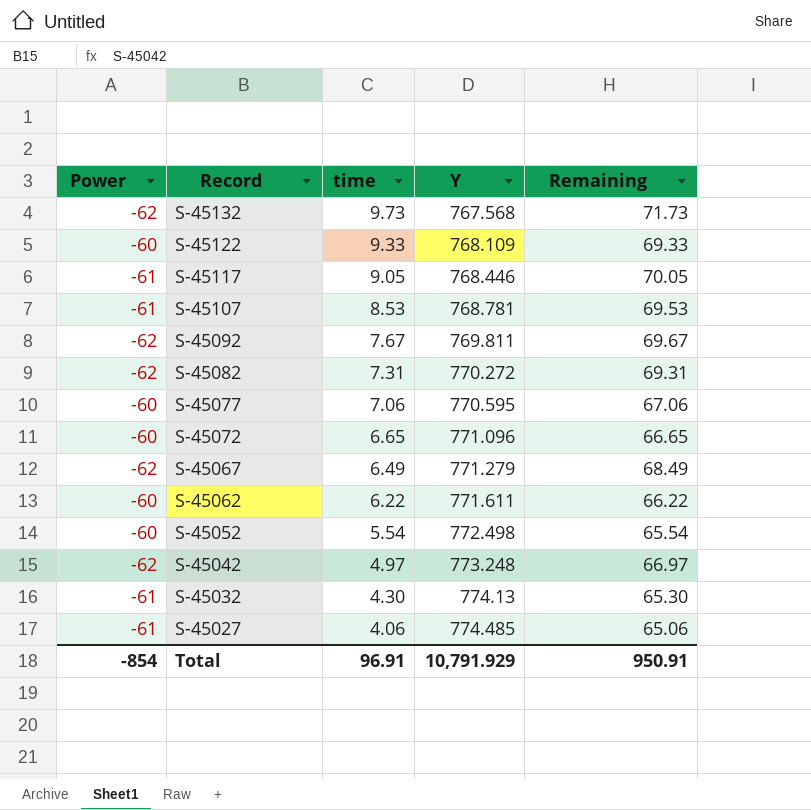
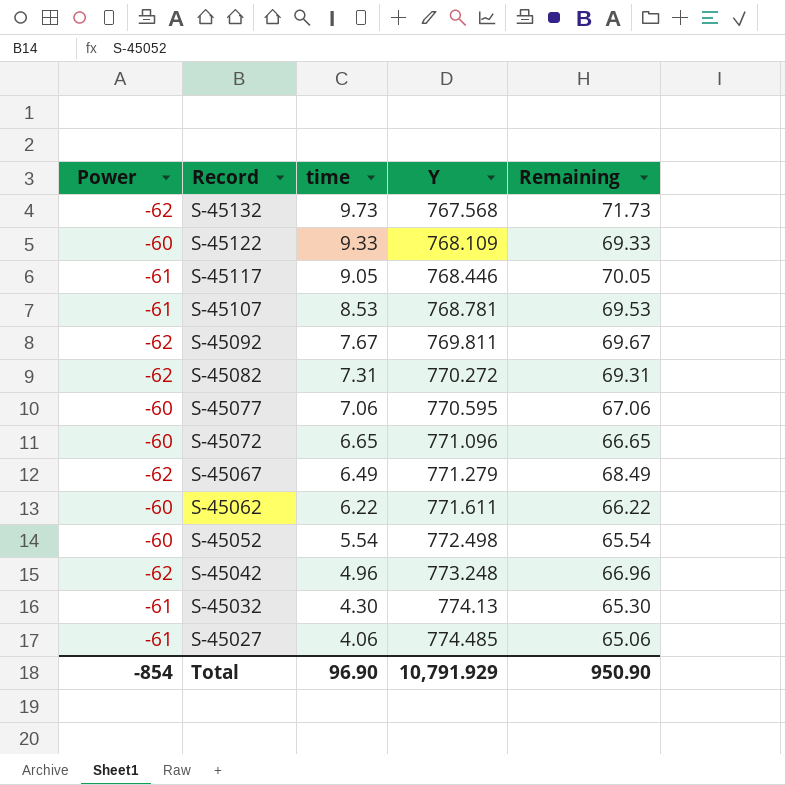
S-45042 | time: 4.97 -> 4.96
S-45042 | Remaining: 66.97 -> 66.96
Total | time: 96.91 -> 96.90
Total | Remaining: 950.91 -> 950.90

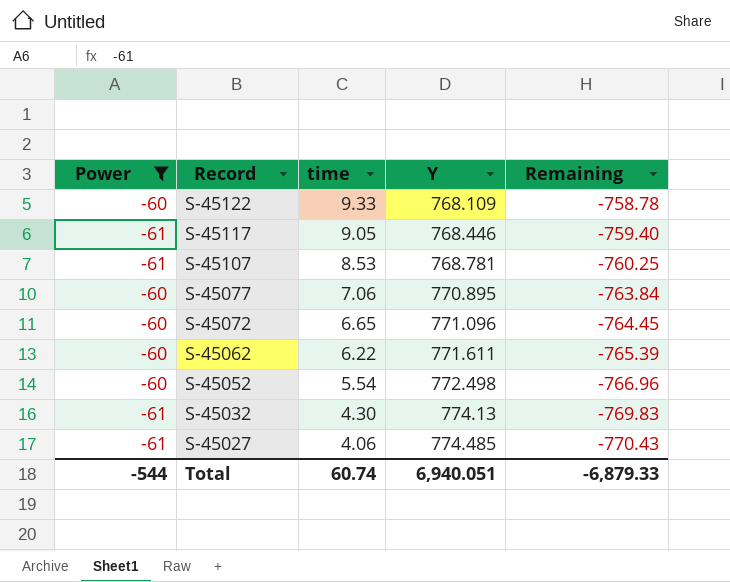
filter: none -> Power != -62
column Remaining | formula: [time] - [Power] -> [time] - [Y]
S-45077 | Y: 770.595 -> 770.895
Total | Power: -854 -> -544
Total | time: 96.90 -> 60.74
Total | Y: 10,791.929 -> 6,940.051
Total | Remaining: 950.90 -> -6,879.33

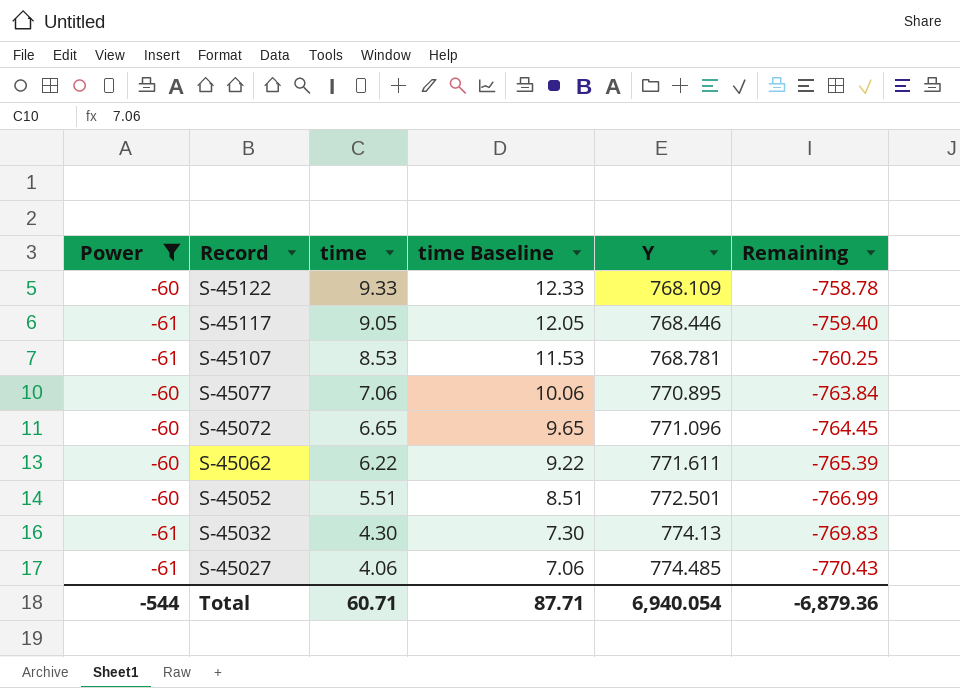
column time Baseline | formula: none -> [time] + 3
S-45052 | time: 5.54 -> 5.51
S-45052 | Y: 772.498 -> 772.501
S-45052 | Remaining: -766.96 -> -766.99
Total | time: 60.74 -> 60.71
Total | Y: 6,940.051 -> 6,940.054
Total | Remaining: -6,879.33 -> -6,879.36

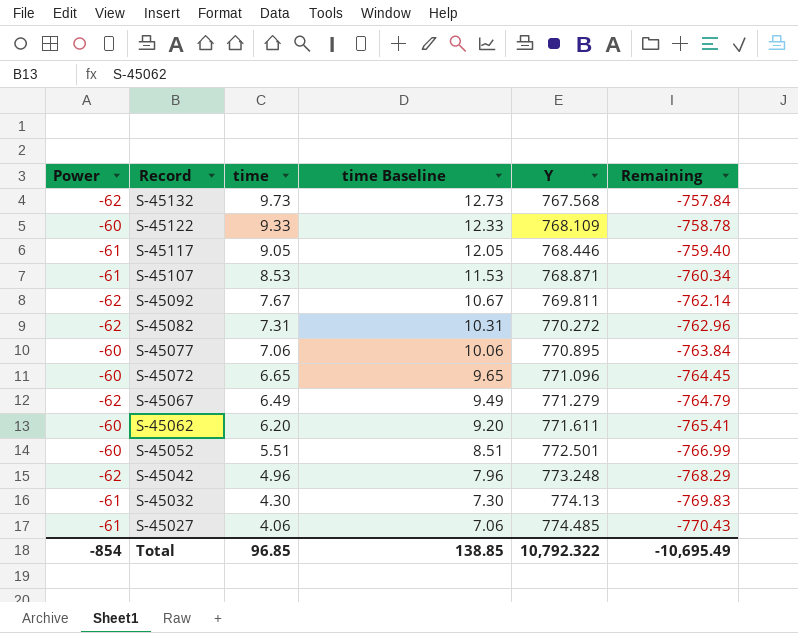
filter: Power != -62 -> none
S-45107 | Y: 768.781 -> 768.871
S-45107 | Remaining: -760.25 -> -760.34
S-45062 | time: 6.22 -> 6.20
S-45062 | time Baseline: 9.22 -> 9.20
S-45062 | Remaining: -765.39 -> -765.41
Total | Power: -544 -> -854
Total | time: 60.71 -> 96.85
Total | time Baseline: 87.71 -> 138.85
Total | Y: 6,940.054 -> 10,792.322
Total | Remaining: -6,879.36 -> -10,695.49

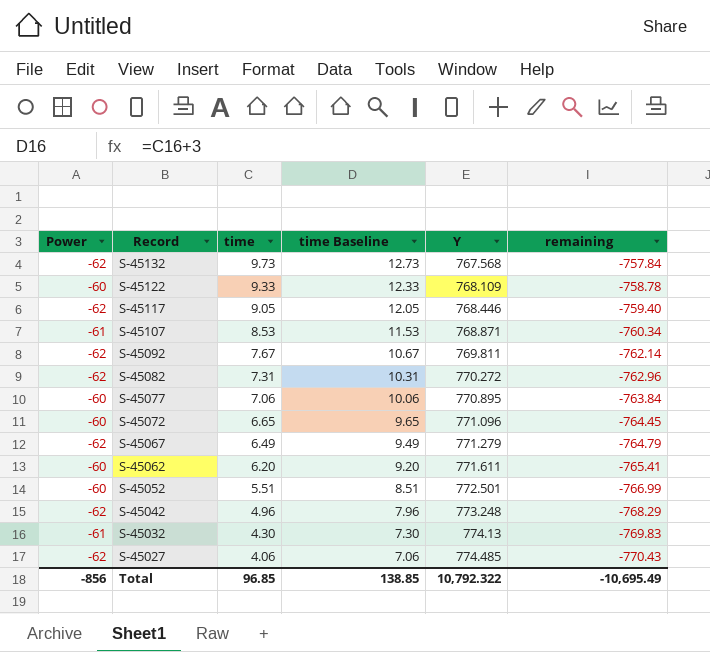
column name: Remaining -> remaining
S-45117 | Power: -61 -> -62
S-45027 | Power: -61 -> -62
Total | Power: -854 -> -856

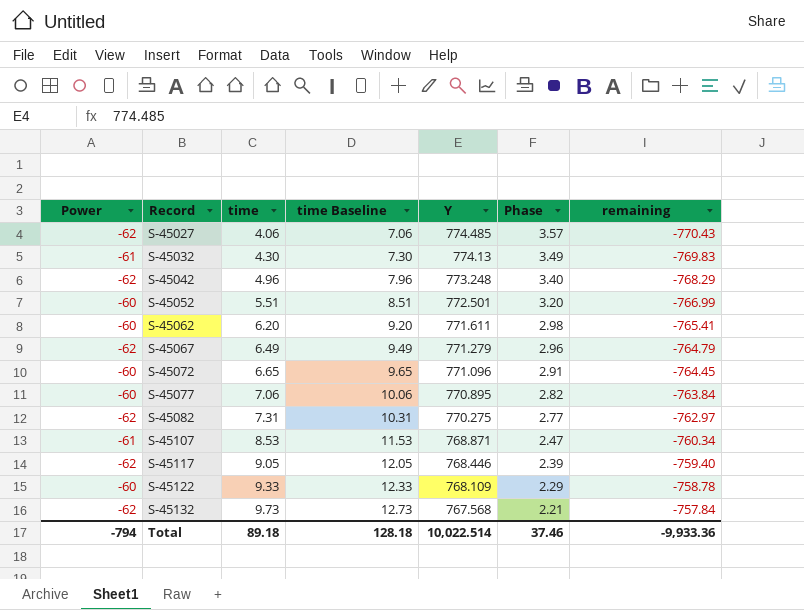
row order: Record descending -> Record ascending
column Phase | position: none -> 6
row S-45092: -62 | 7.67 | 10.67 | 769.811 | -762.14 -> none
S-45082 | Y: 770.272 -> 770.275
S-45082 | remaining: -762.96 -> -762.97
Total | Power: -856 -> -794
Total | time: 96.85 -> 89.18
Total | time Baseline: 138.85 -> 128.18
Total | Y: 10,792.322 -> 10,022.514
Total | remaining: -10,695.49 -> -9,933.36

